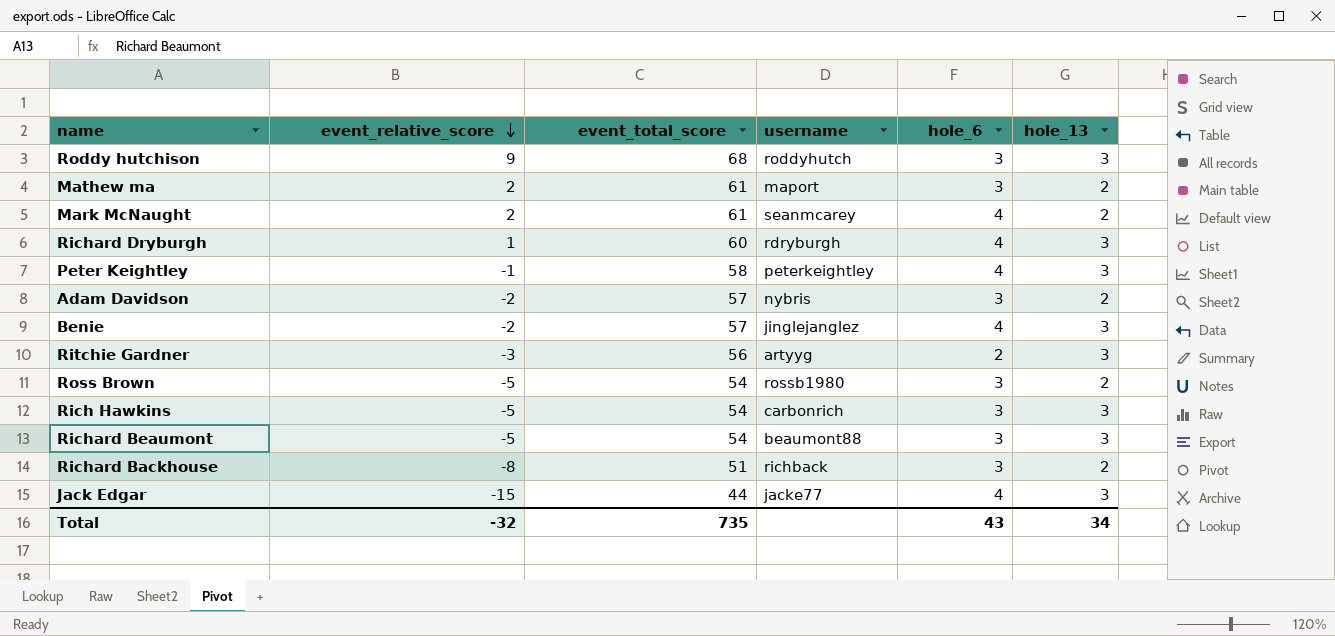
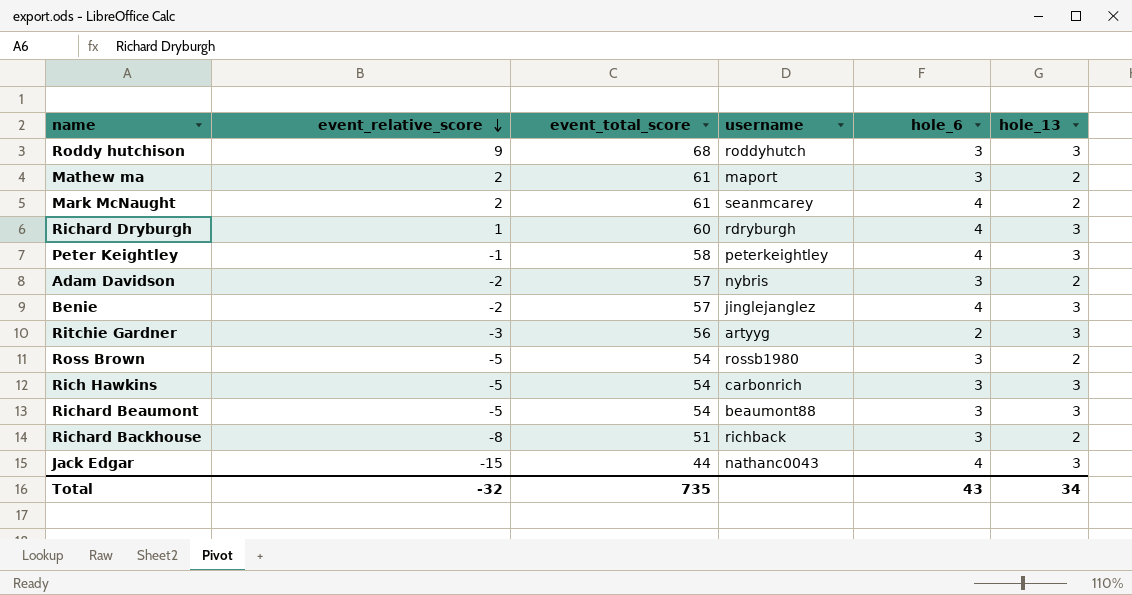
Jack Edgar | username: jacke77 -> nathanc0043

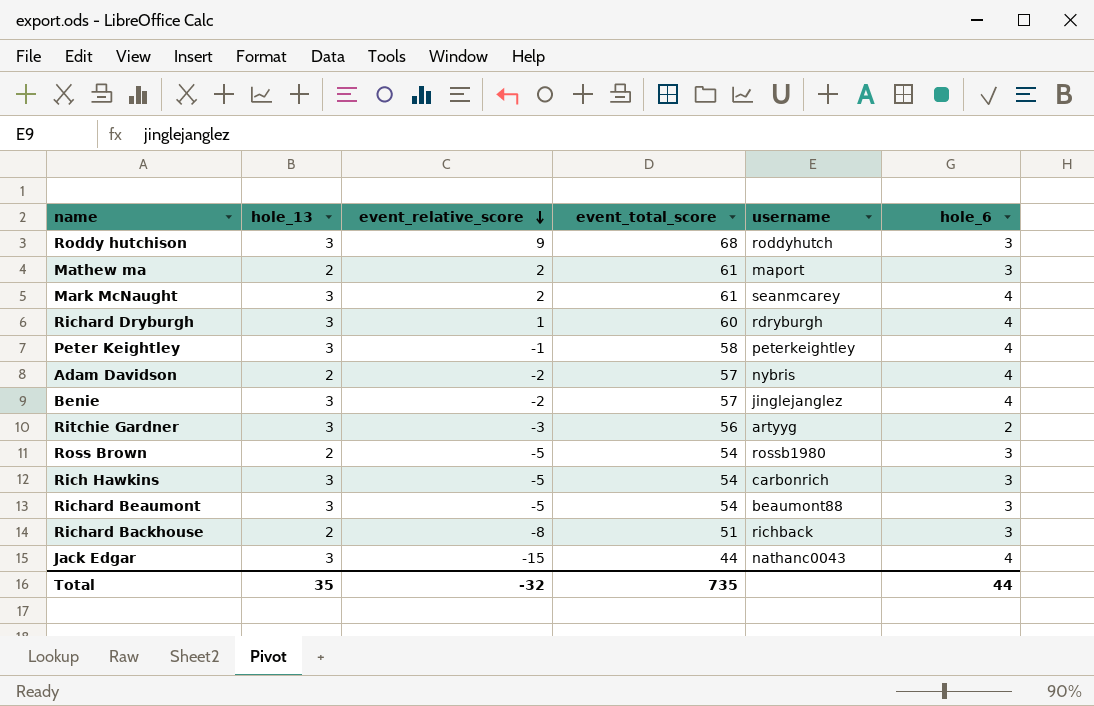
column hole_13 | position: 6 -> 2
Mark McNaught | hole_13: 2 -> 3
Adam Davidson | hole_6: 3 -> 4
Total | hole_13: 34 -> 35
Total | hole_6: 43 -> 44

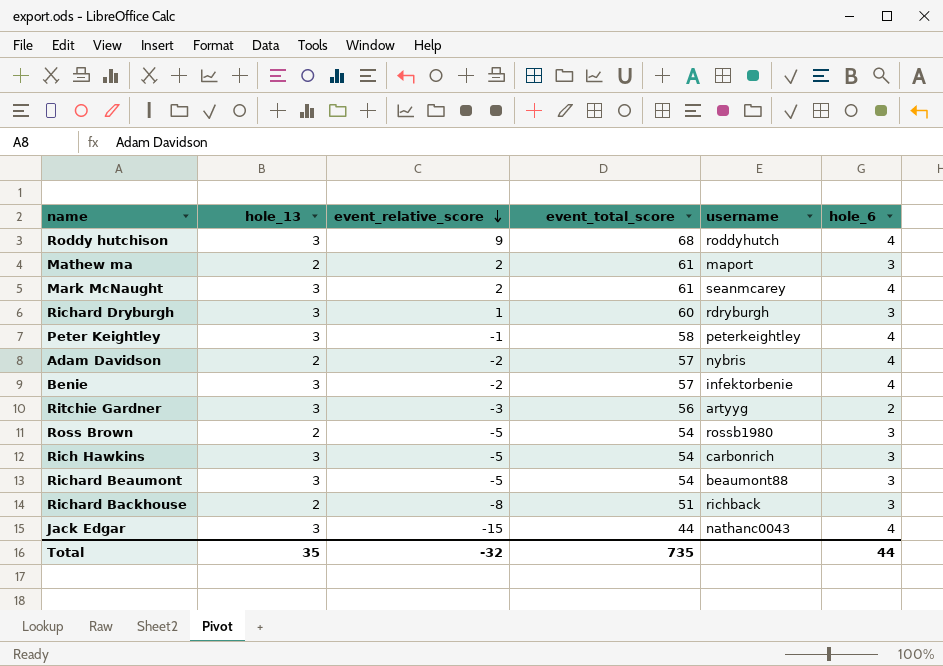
Roddy hutchison | hole_6: 3 -> 4
Richard Dryburgh | hole_6: 4 -> 3
Benie | username: jinglejanglez -> infektorbenie

